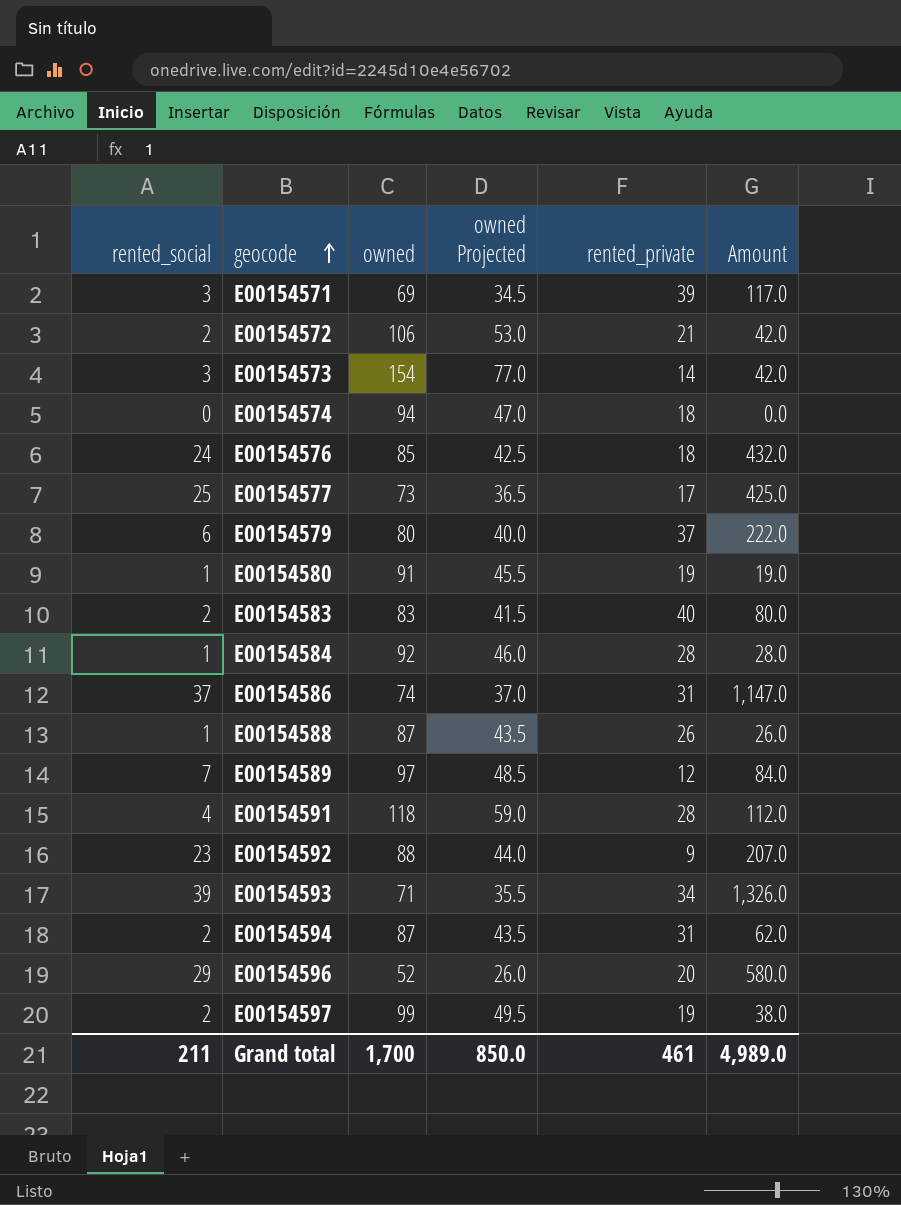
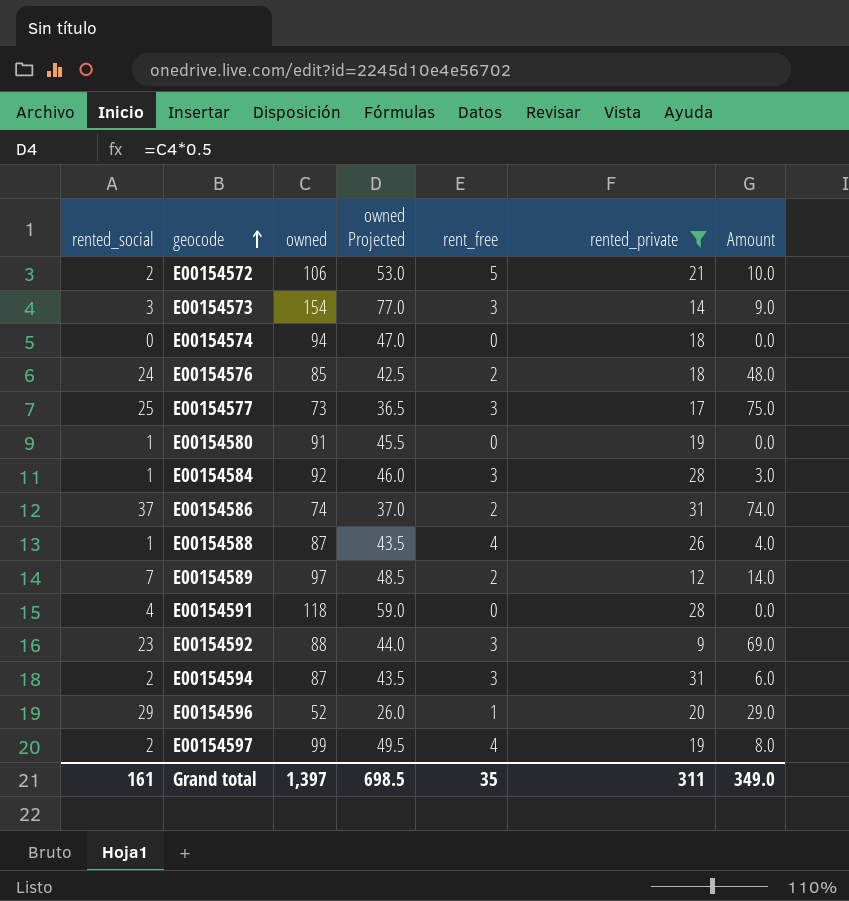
filter: none -> rented_private <= 31
column rent_free | position: none -> 5
column Amount | formula: [rented_social] * [rented_private] -> [rented_social] * [rent_free]
Grand total | rented_social: 211 -> 161
Grand total | owned: 1,700 -> 1,397
Grand total | owned Projected: 850.0 -> 698.5
Grand total | rented_private: 461 -> 311
Grand total | Amount: 4,989.0 -> 349.0

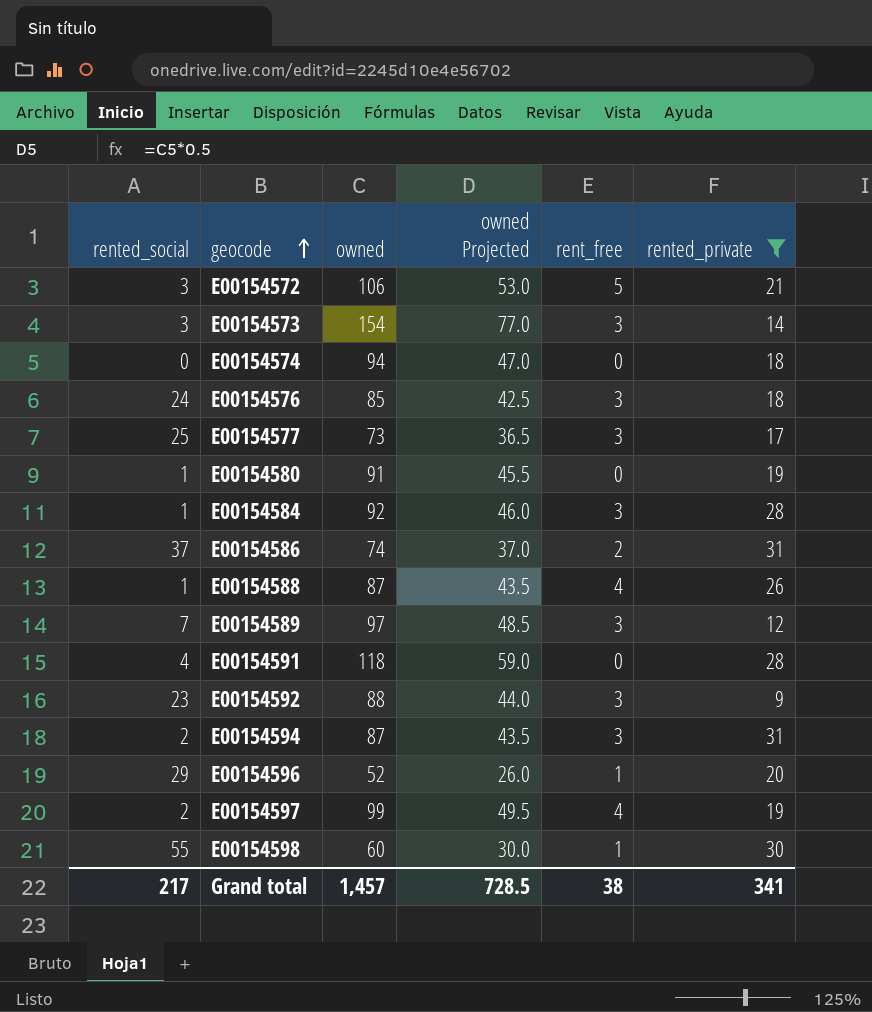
column Amount | formula: [rented_social] * [rent_free] -> none
E00154572 | rented_social: 2 -> 3
E00154576 | rent_free: 2 -> 3
E00154589 | rent_free: 2 -> 3
row E00154598: none -> 55 | 60 | 30.0 | 1 | 30
Grand total | rented_social: 161 -> 217
Grand total | owned: 1,397 -> 1,457
Grand total | owned Projected: 698.5 -> 728.5
Grand total | rent_free: 35 -> 38
Grand total | rented_private: 311 -> 341

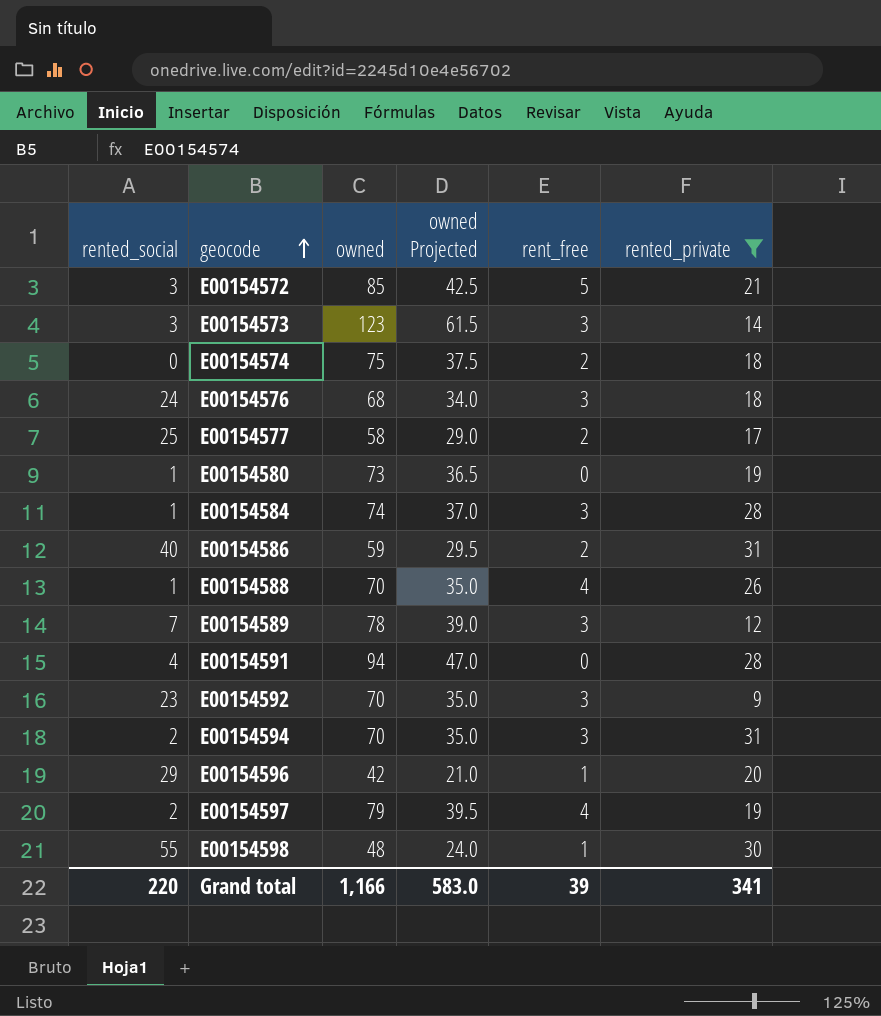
E00154572 | owned: 106 -> 85
E00154572 | owned Projected: 53.0 -> 42.5
E00154573 | owned: 154 -> 123
E00154573 | owned Projected: 77.0 -> 61.5
E00154574 | owned: 94 -> 75
E00154574 | owned Projected: 47.0 -> 37.5
E00154574 | rent_free: 0 -> 2
E00154576 | owned: 85 -> 68
E00154576 | owned Projected: 42.5 -> 34.0
E00154577 | owned: 73 -> 58
E00154577 | owned Projected: 36.5 -> 29.0
E00154577 | rent_free: 3 -> 2
E00154580 | owned: 91 -> 73
E00154580 | owned Projected: 45.5 -> 36.5
E00154584 | owned: 92 -> 74
E00154584 | owned Projected: 46.0 -> 37.0
E00154586 | rented_social: 37 -> 40
E00154586 | owned: 74 -> 59
E00154586 | owned Projected: 37.0 -> 29.5
E00154588 | owned: 87 -> 70
E00154588 | owned Projected: 43.5 -> 35.0
E00154589 | owned: 97 -> 78
E00154589 | owned Projected: 48.5 -> 39.0
E00154591 | owned: 118 -> 94
E00154591 | owned Projected: 59.0 -> 47.0
E00154592 | owned: 88 -> 70
E00154592 | owned Projected: 44.0 -> 35.0
E00154594 | owned: 87 -> 70
E00154594 | owned Projected: 43.5 -> 35.0
E00154596 | owned: 52 -> 42
E00154596 | owned Projected: 26.0 -> 21.0
E00154597 | owned: 99 -> 79
E00154597 | owned Projected: 49.5 -> 39.5
E00154598 | owned: 60 -> 48
E00154598 | owned Projected: 30.0 -> 24.0
Grand total | rented_social: 217 -> 220
Grand total | owned: 1,457 -> 1,166
Grand total | owned Projected: 728.5 -> 583.0
Grand total | rent_free: 38 -> 39

